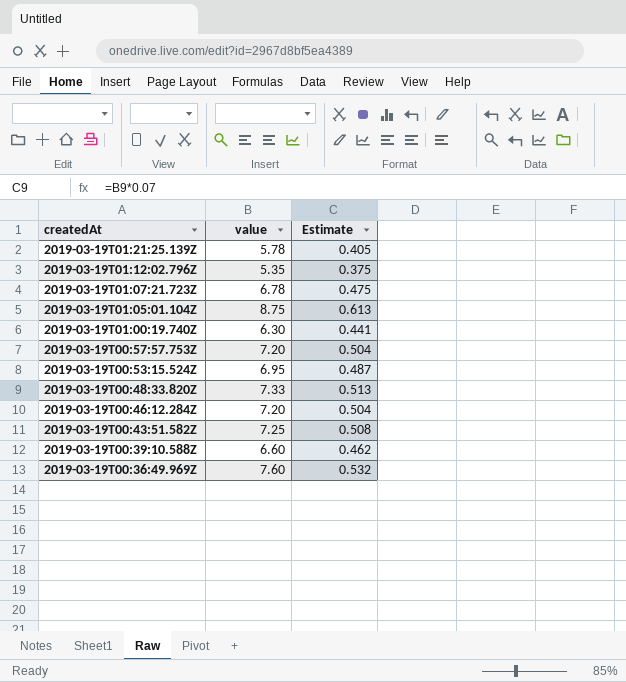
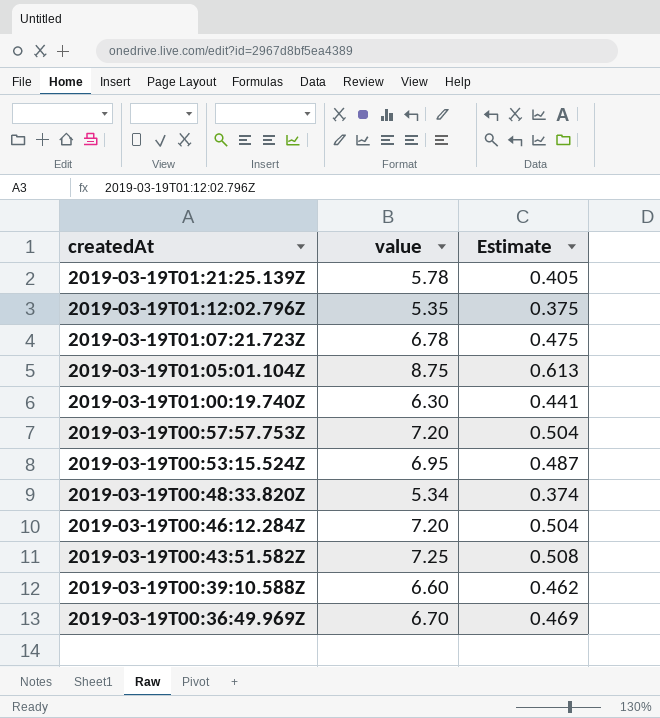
2019-03-19T00:48:33.820Z | value: 7.33 -> 5.34
2019-03-19T00:48:33.820Z | Estimate: 0.513 -> 0.374
2019-03-19T00:36:49.969Z | value: 7.60 -> 6.70
2019-03-19T00:36:49.969Z | Estimate: 0.532 -> 0.469

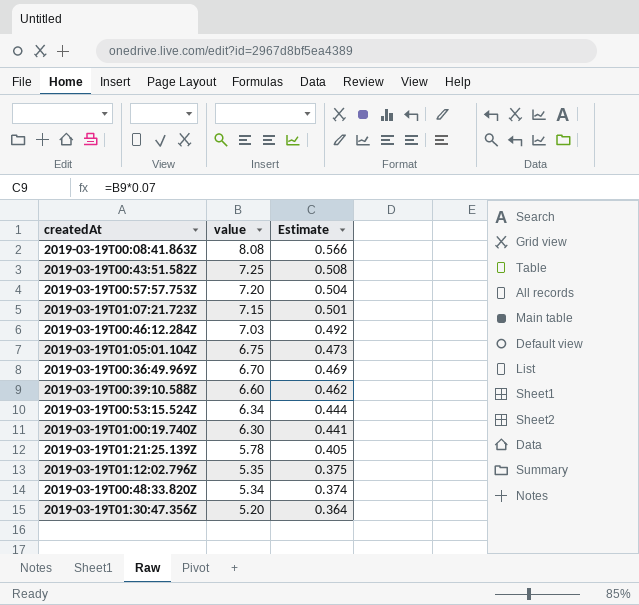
row order: createdAt descending -> value descending
row 2019-03-19T00:08:41.863Z: none -> 8.08 | 0.566
2019-03-19T01:07:21.723Z | value: 6.78 -> 7.15
2019-03-19T01:07:21.723Z | Estimate: 0.475 -> 0.501
2019-03-19T00:46:12.284Z | value: 7.20 -> 7.03
2019-03-19T00:46:12.284Z | Estimate: 0.504 -> 0.492
2019-03-19T01:05:01.104Z | value: 8.75 -> 6.75
2019-03-19T01:05:01.104Z | Estimate: 0.613 -> 0.473
2019-03-19T00:53:15.524Z | value: 6.95 -> 6.34
2019-03-19T00:53:15.524Z | Estimate: 0.487 -> 0.444
row 2019-03-19T01:30:47.356Z: none -> 5.20 | 0.364

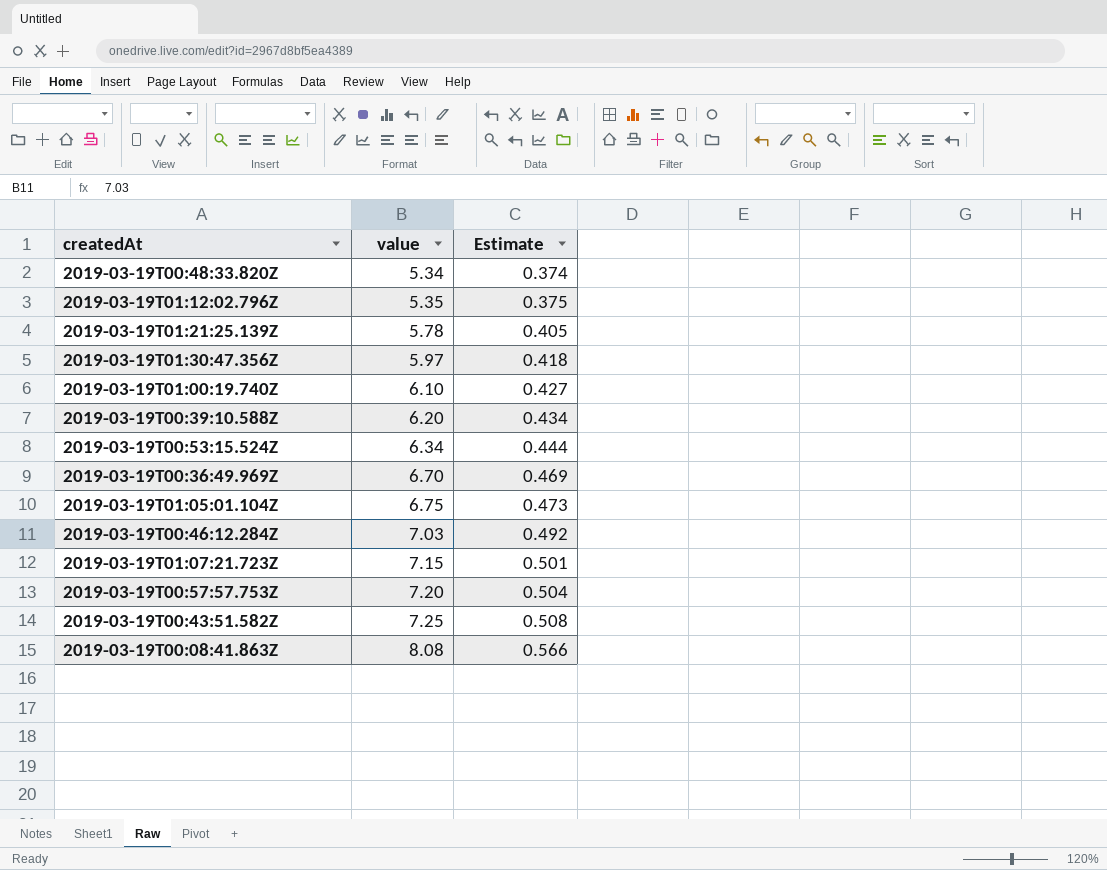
row order: value descending -> value ascending
2019-03-19T01:30:47.356Z | value: 5.20 -> 5.97
2019-03-19T01:30:47.356Z | Estimate: 0.364 -> 0.418
2019-03-19T01:00:19.740Z | value: 6.30 -> 6.10
2019-03-19T01:00:19.740Z | Estimate: 0.441 -> 0.427
2019-03-19T00:39:10.588Z | value: 6.60 -> 6.20
2019-03-19T00:39:10.588Z | Estimate: 0.462 -> 0.434

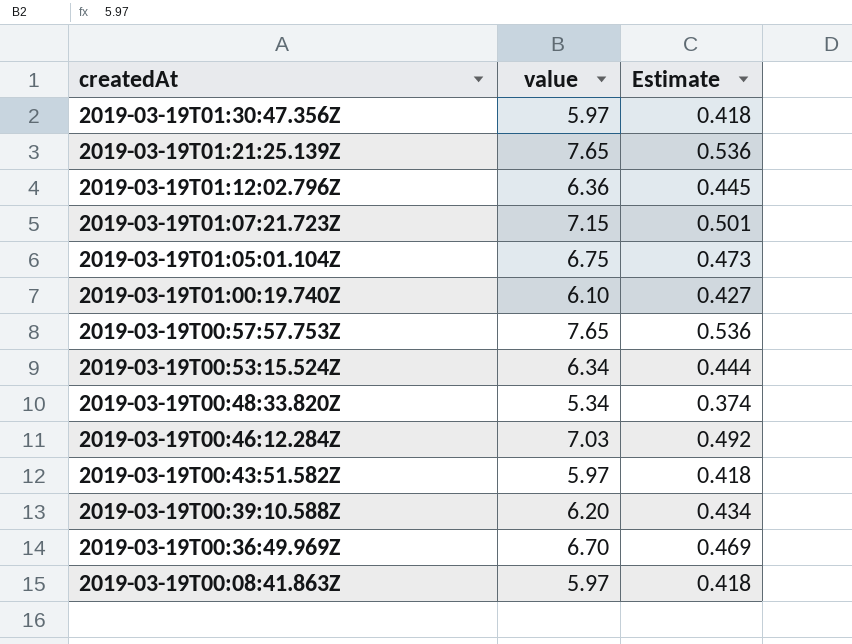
row order: value ascending -> createdAt descending
2019-03-19T01:21:25.139Z | value: 5.78 -> 7.65
2019-03-19T01:21:25.139Z | Estimate: 0.405 -> 0.536
2019-03-19T01:12:02.796Z | value: 5.35 -> 6.36
2019-03-19T01:12:02.796Z | Estimate: 0.375 -> 0.445
2019-03-19T00:57:57.753Z | value: 7.20 -> 7.65
2019-03-19T00:57:57.753Z | Estimate: 0.504 -> 0.536
2019-03-19T00:43:51.582Z | value: 7.25 -> 5.97
2019-03-19T00:43:51.582Z | Estimate: 0.508 -> 0.418
2019-03-19T00:08:41.863Z | value: 8.08 -> 5.97
2019-03-19T00:08:41.863Z | Estimate: 0.566 -> 0.418

